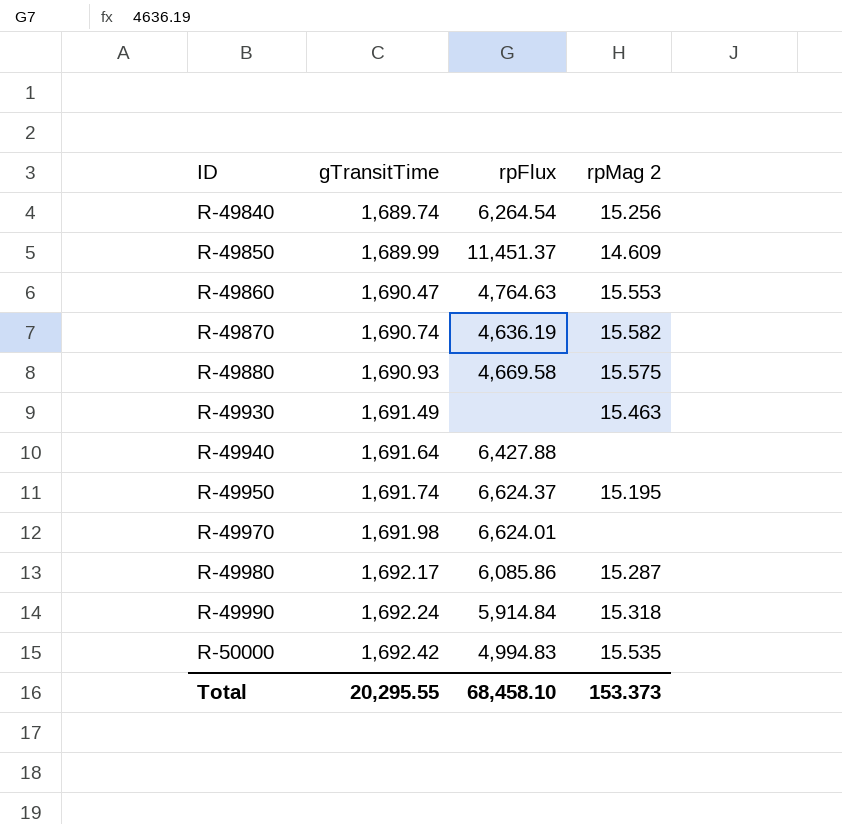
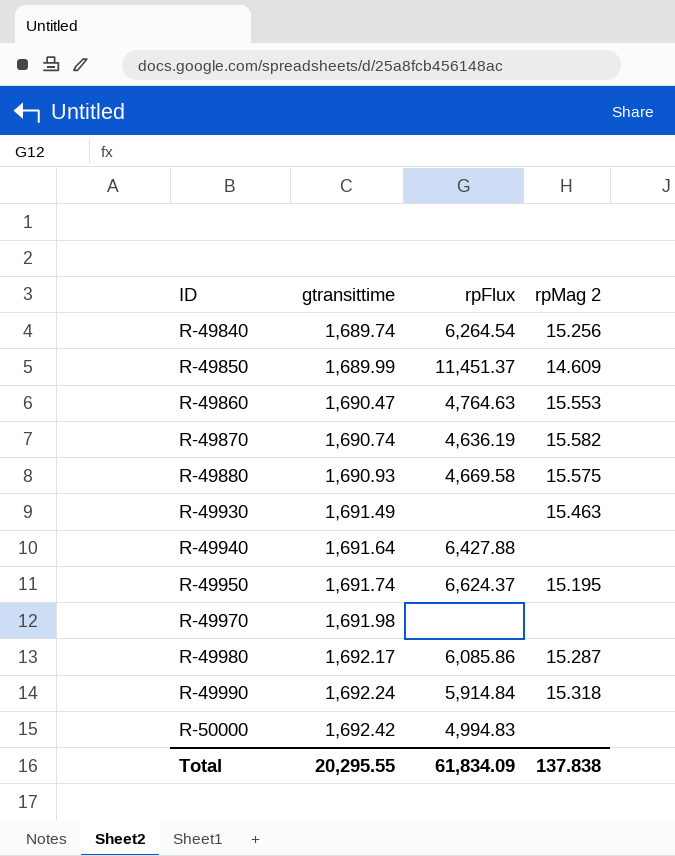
column name: gTransitTime -> gtransittime
R-49970 | rpFlux: 6,624.01 -> none
R-50000 | rpMag 2: 15.535 -> none
Total | rpFlux: 68,458.10 -> 61,834.09
Total | rpMag 2: 153.373 -> 137.838

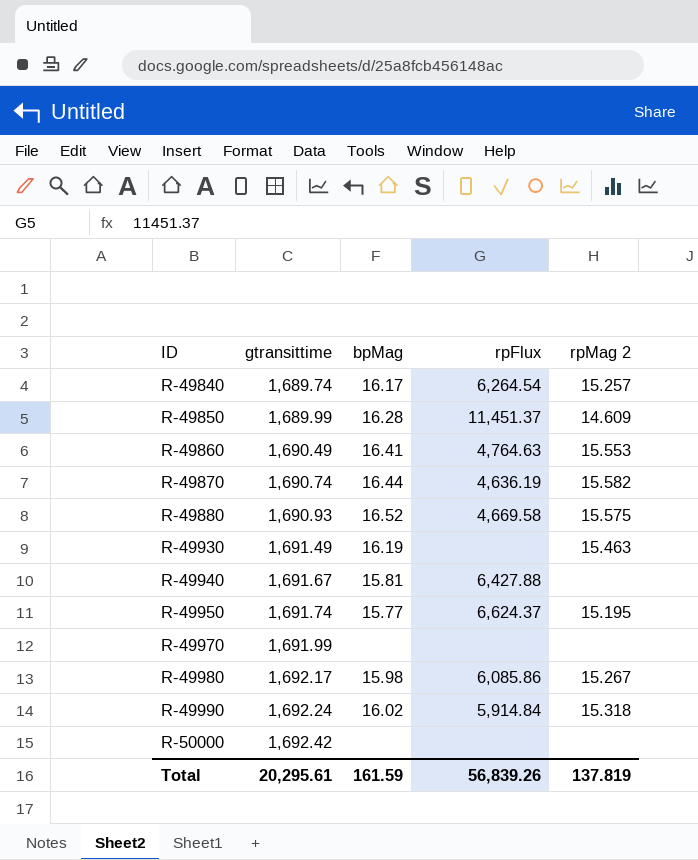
column bpMag | position: none -> 3
R-49840 | rpMag 2: 15.256 -> 15.257
R-49860 | gtransittime: 1,690.47 -> 1,690.49
R-49940 | gtransittime: 1,691.64 -> 1,691.67
R-49970 | gtransittime: 1,691.98 -> 1,691.99
R-49980 | rpMag 2: 15.287 -> 15.267
R-50000 | rpFlux: 4,994.83 -> none
Total | gtransittime: 20,295.55 -> 20,295.61
Total | rpFlux: 61,834.09 -> 56,839.26
Total | rpMag 2: 137.838 -> 137.819

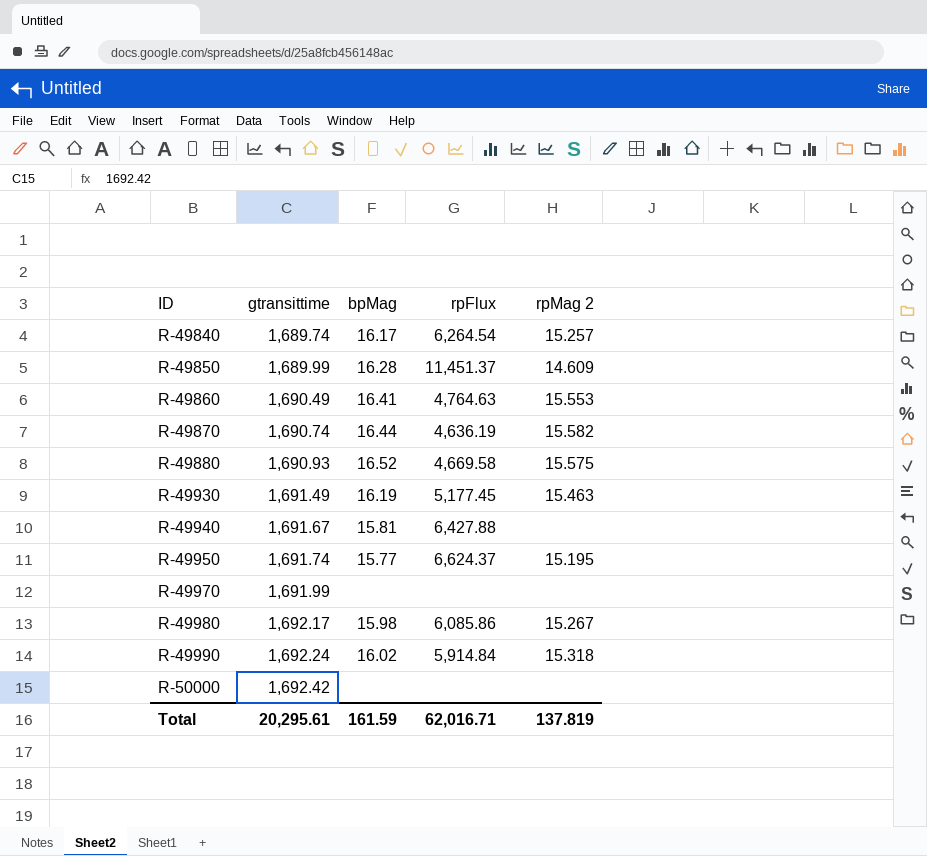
R-49930 | rpFlux: none -> 5,177.45
Total | rpFlux: 56,839.26 -> 62,016.71

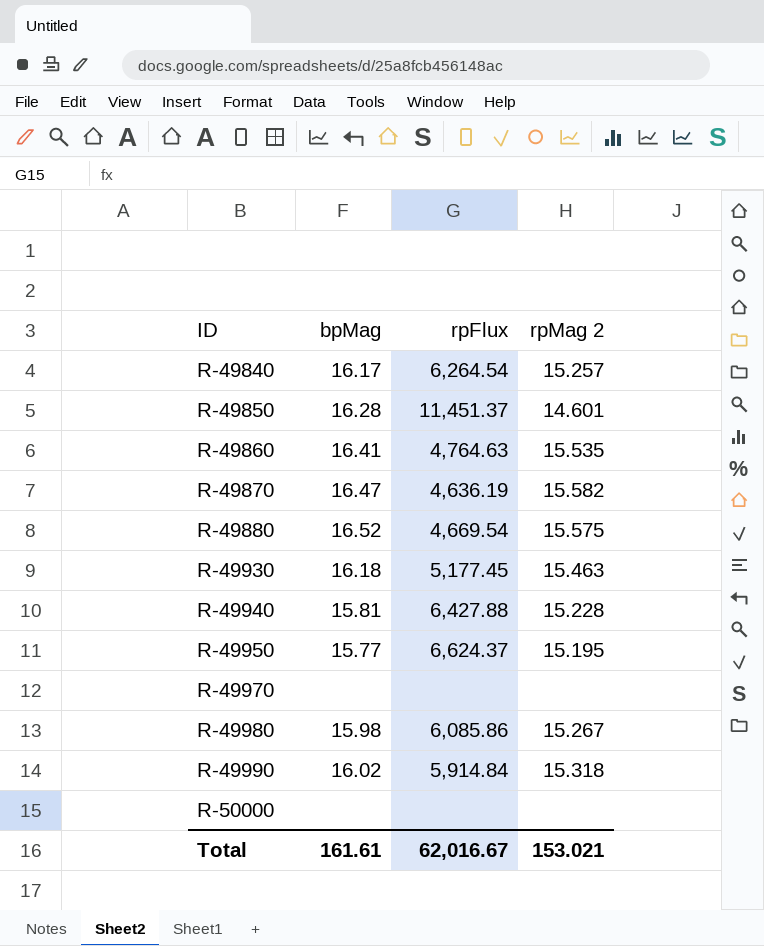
column gtransittime | position: 2 -> none
R-49850 | rpMag 2: 14.609 -> 14.601
R-49860 | rpMag 2: 15.553 -> 15.535
R-49870 | bpMag: 16.44 -> 16.47
R-49880 | rpFlux: 4,669.58 -> 4,669.54
R-49930 | bpMag: 16.19 -> 16.18
R-49940 | rpMag 2: none -> 15.228
Total | bpMag: 161.59 -> 161.61
Total | rpFlux: 62,016.71 -> 62,016.67
Total | rpMag 2: 137.819 -> 153.021

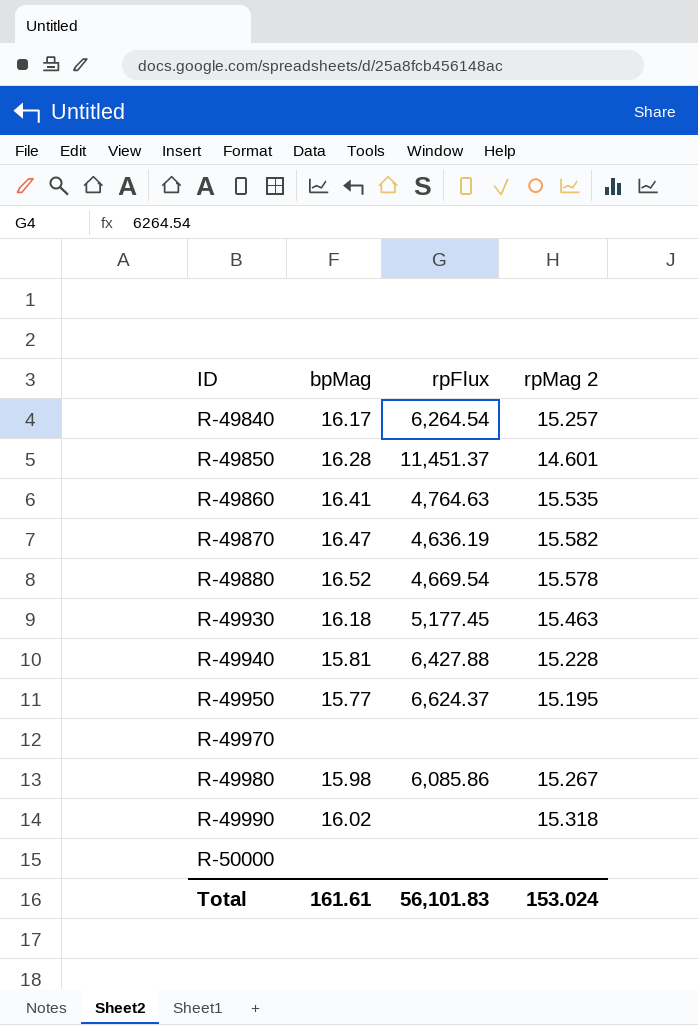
R-49880 | rpMag 2: 15.575 -> 15.578
R-49990 | rpFlux: 5,914.84 -> none
Total | rpFlux: 62,016.67 -> 56,101.83
Total | rpMag 2: 153.021 -> 153.024

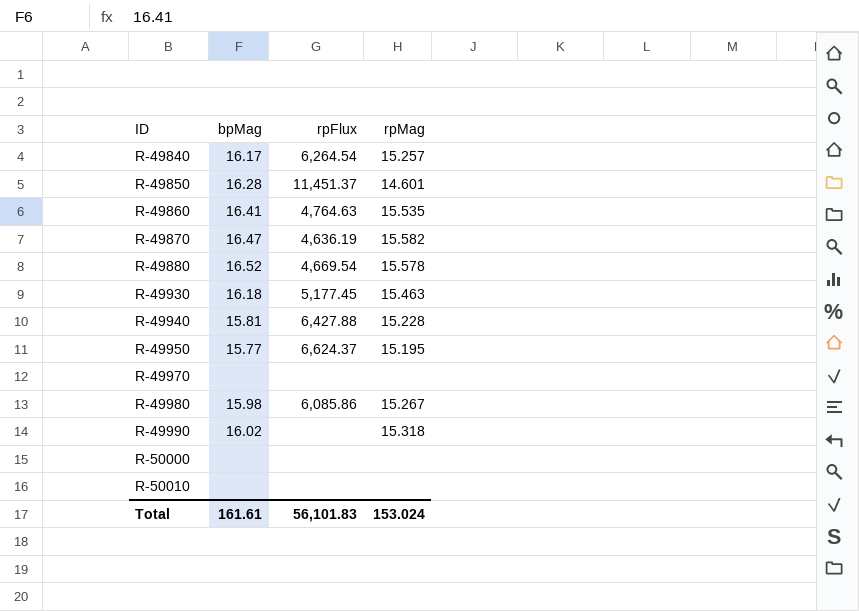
column name: rpMag 2 -> rpMag
row R-50010: none -> none | none | none

